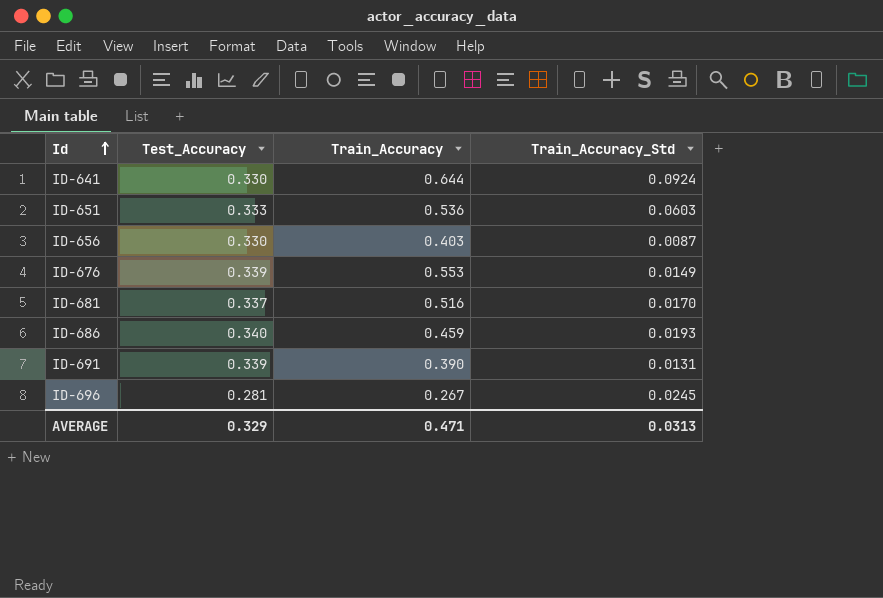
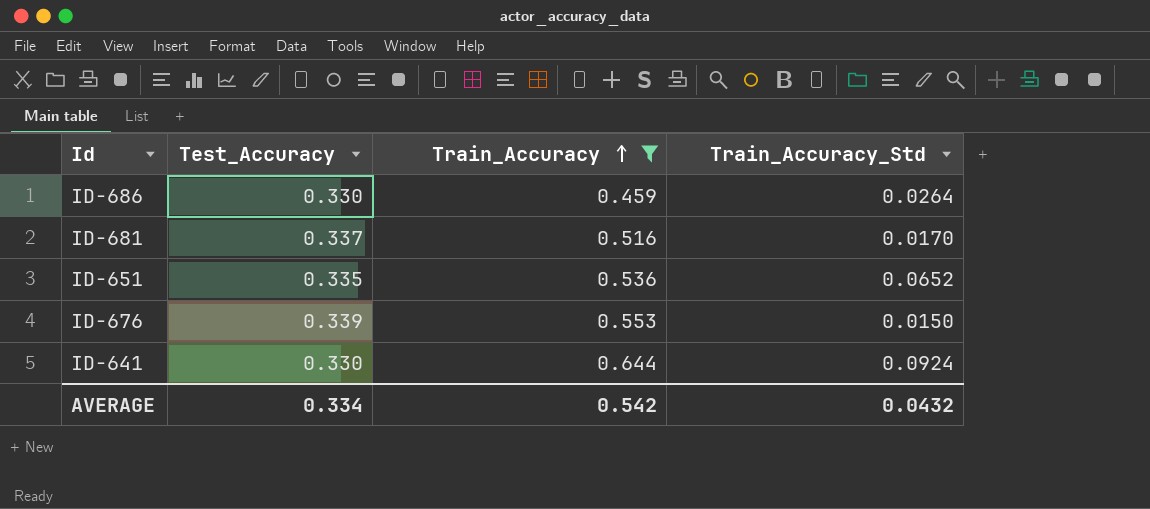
filter: none -> Train_Accuracy >= 0.459
row order: Id ascending -> Train_Accuracy ascending
ID-686 | Test_Accuracy: 0.340 -> 0.330
ID-686 | Train_Accuracy_Std: 0.0193 -> 0.0264
ID-651 | Test_Accuracy: 0.333 -> 0.335
ID-651 | Train_Accuracy_Std: 0.0603 -> 0.0652
ID-676 | Train_Accuracy_Std: 0.0149 -> 0.0150
AVERAGE | Test_Accuracy: 0.329 -> 0.334
AVERAGE | Train_Accuracy: 0.471 -> 0.542
AVERAGE | Train_Accuracy_Std: 0.0313 -> 0.0432

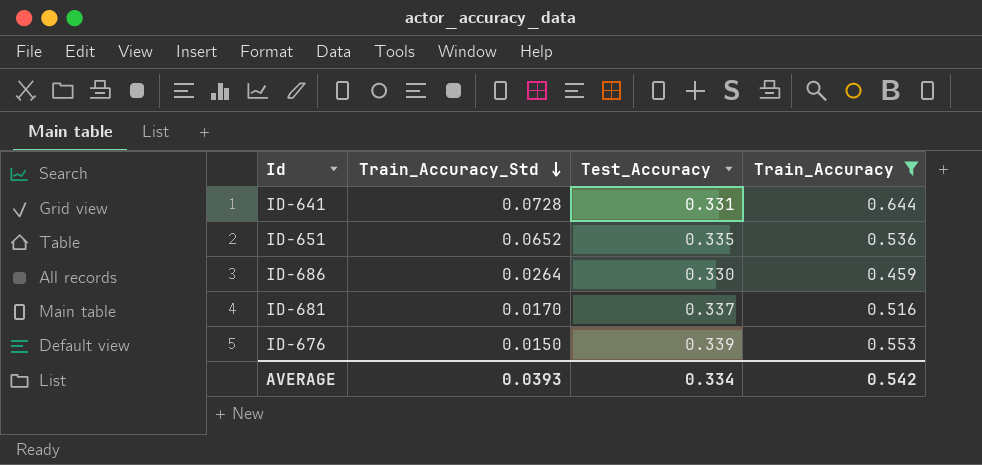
row order: Train_Accuracy ascending -> Train_Accuracy_Std descending
column Train_Accuracy_Std | position: 4 -> 2
ID-641 | Train_Accuracy_Std: 0.0924 -> 0.0728
ID-641 | Test_Accuracy: 0.330 -> 0.331
AVERAGE | Train_Accuracy_Std: 0.0432 -> 0.0393

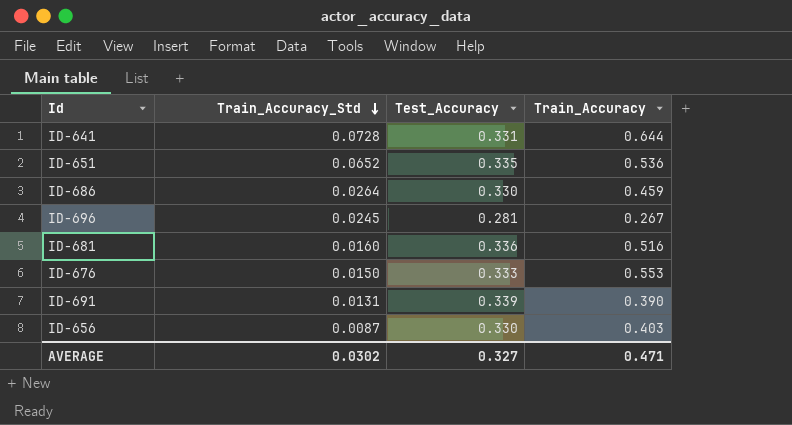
filter: Train_Accuracy >= 0.459 -> none
ID-681 | Train_Accuracy_Std: 0.0170 -> 0.0160
ID-681 | Test_Accuracy: 0.337 -> 0.336
ID-676 | Test_Accuracy: 0.339 -> 0.333
AVERAGE | Train_Accuracy_Std: 0.0393 -> 0.0302
AVERAGE | Test_Accuracy: 0.334 -> 0.327
AVERAGE | Train_Accuracy: 0.542 -> 0.471

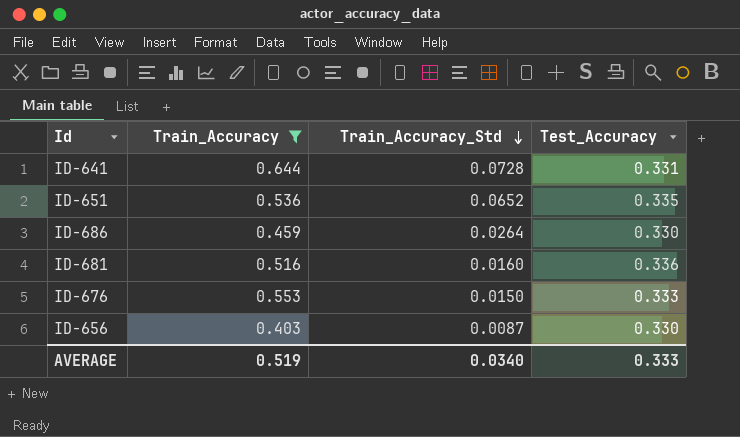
filter: none -> Train_Accuracy >= 0.403
column Train_Accuracy | position: 4 -> 2
AVERAGE | Train_Accuracy: 0.471 -> 0.519
AVERAGE | Train_Accuracy_Std: 0.0302 -> 0.0340
AVERAGE | Test_Accuracy: 0.327 -> 0.333

